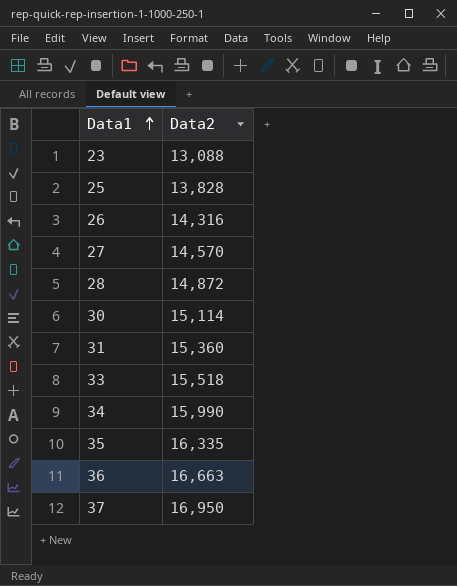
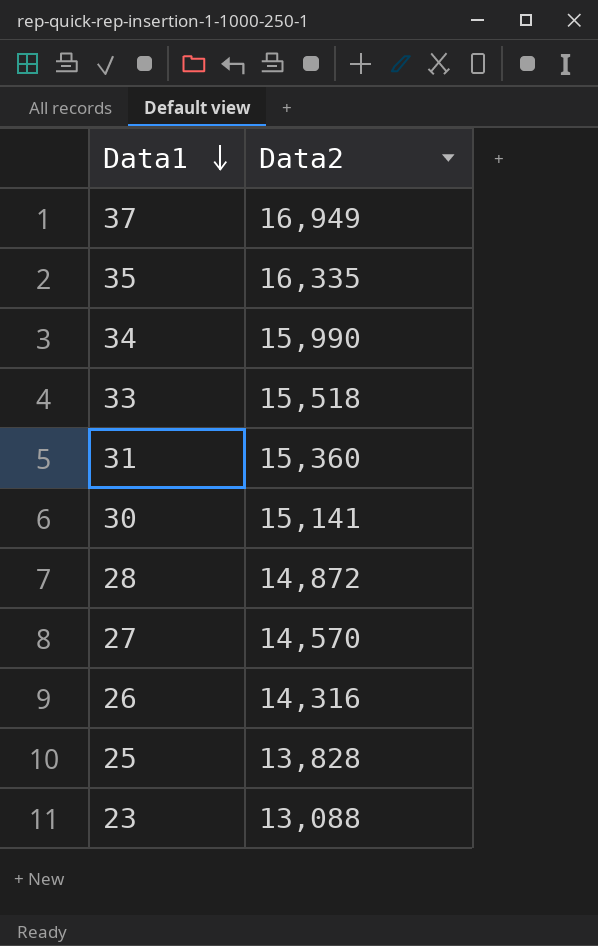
row order: Data1 ascending -> Data1 descending
row 36: 16,663 -> none
37 | Data2: 16,950 -> 16,949
30 | Data2: 15,114 -> 15,141

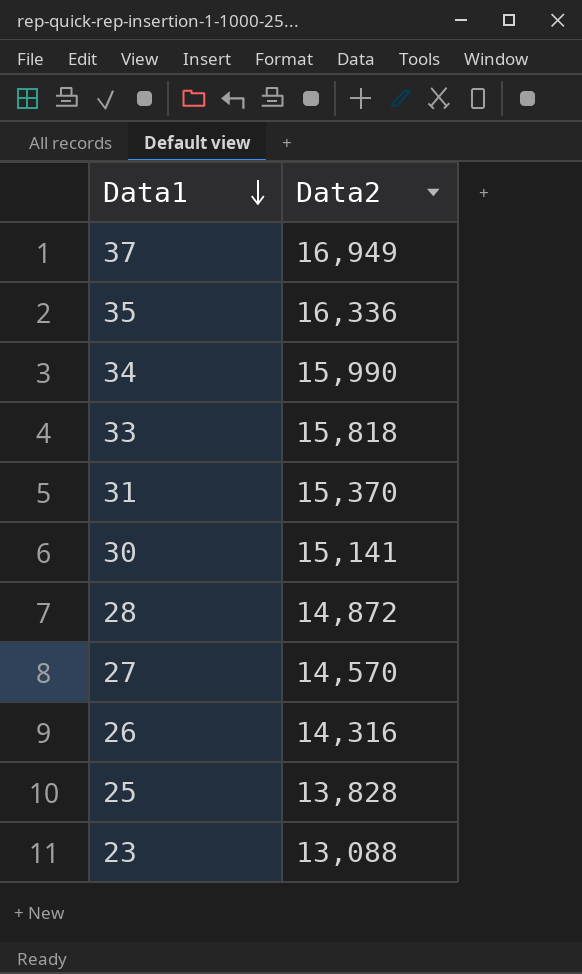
35 | Data2: 16,335 -> 16,336
33 | Data2: 15,518 -> 15,818
31 | Data2: 15,360 -> 15,370

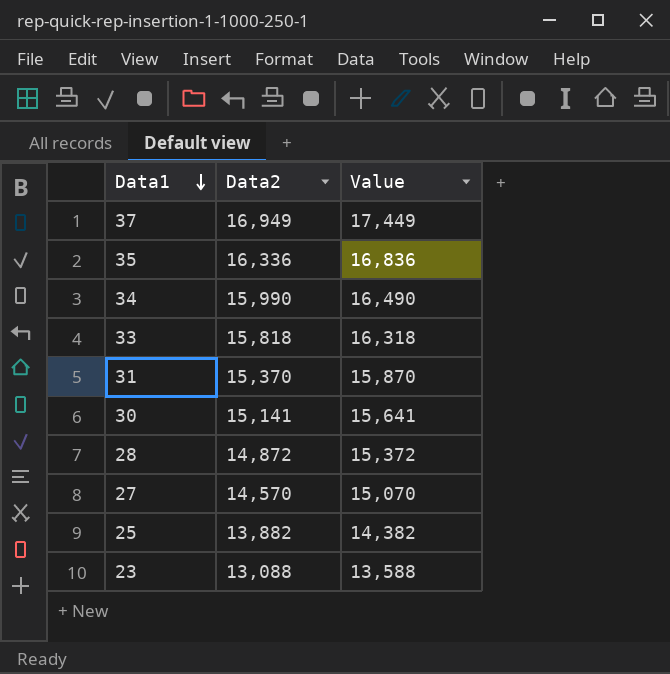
column Value | formula: none -> [Data2] + 500
row 26: 14,316 -> none
25 | Data2: 13,828 -> 13,882

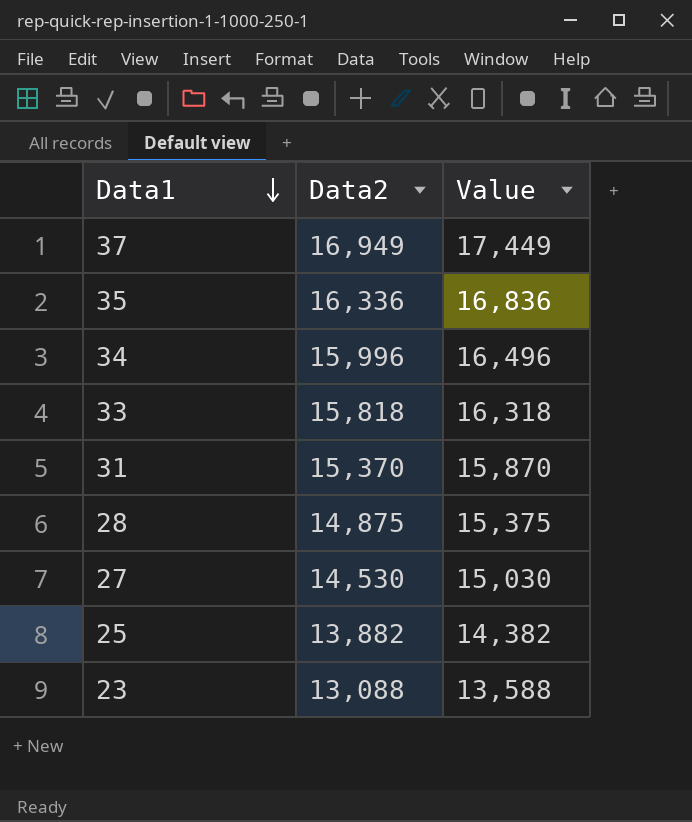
row 30: 15,141 | 15,641 -> none
34 | Data2: 15,990 -> 15,996
34 | Value: 16,490 -> 16,496
28 | Data2: 14,872 -> 14,875
28 | Value: 15,372 -> 15,375
27 | Data2: 14,570 -> 14,530
27 | Value: 15,070 -> 15,030

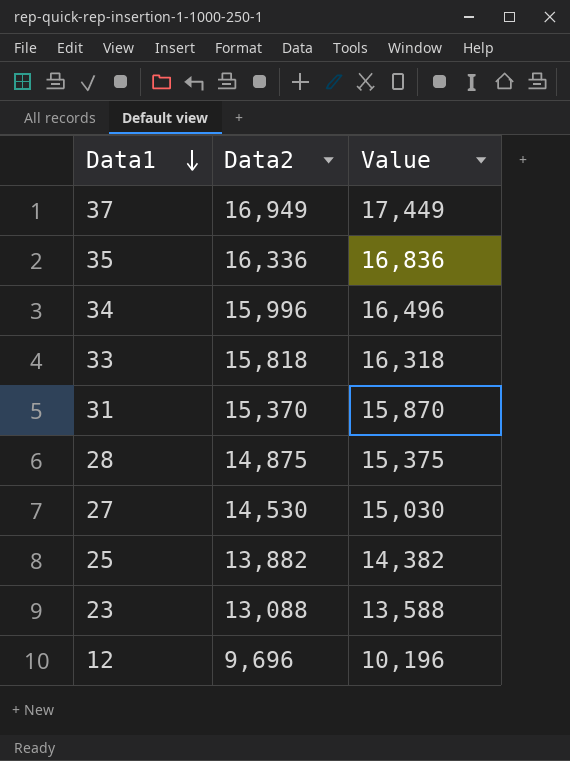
row 12: none -> 9,696 | 10,196

